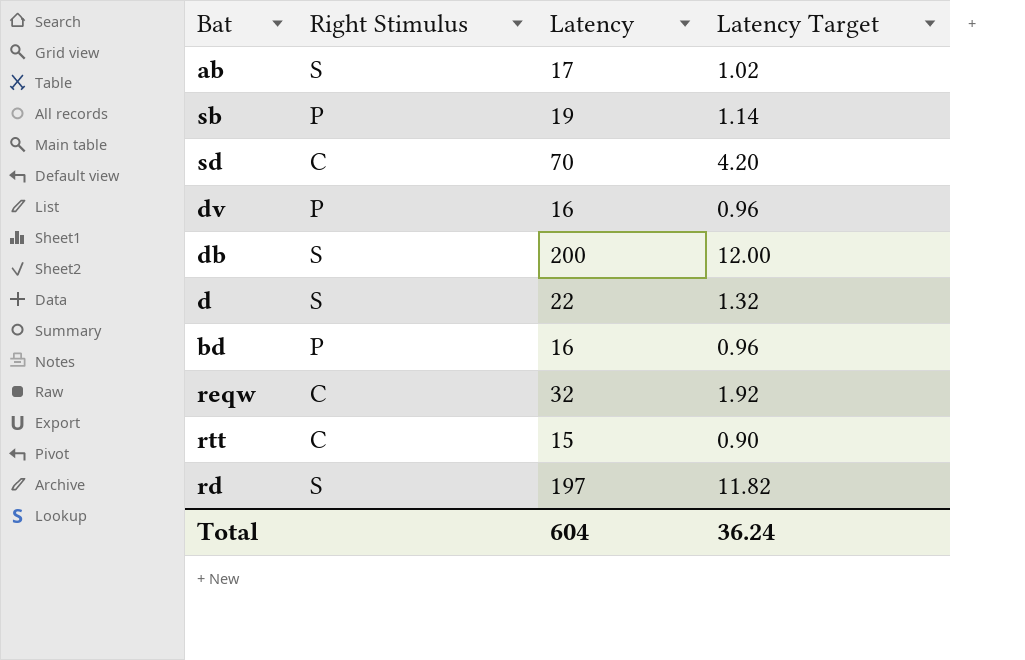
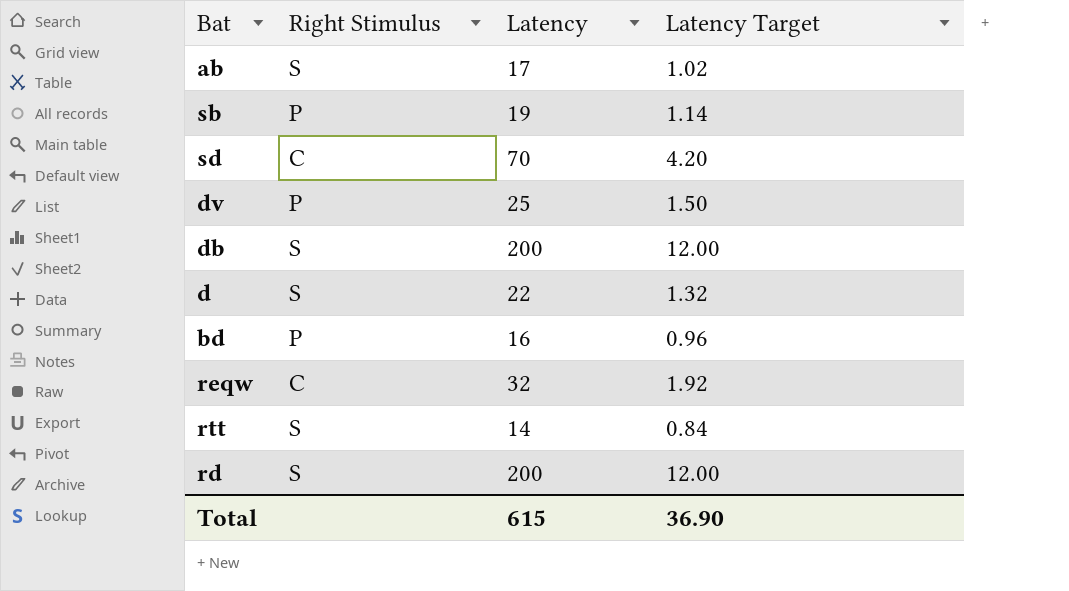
dv | Latency: 16 -> 25
dv | Latency Target: 0.96 -> 1.50
rtt | Right Stimulus: C -> S
rtt | Latency: 15 -> 14
rtt | Latency Target: 0.90 -> 0.84
rd | Latency: 197 -> 200
rd | Latency Target: 11.82 -> 12.00
Total | Latency: 604 -> 615
Total | Latency Target: 36.24 -> 36.90

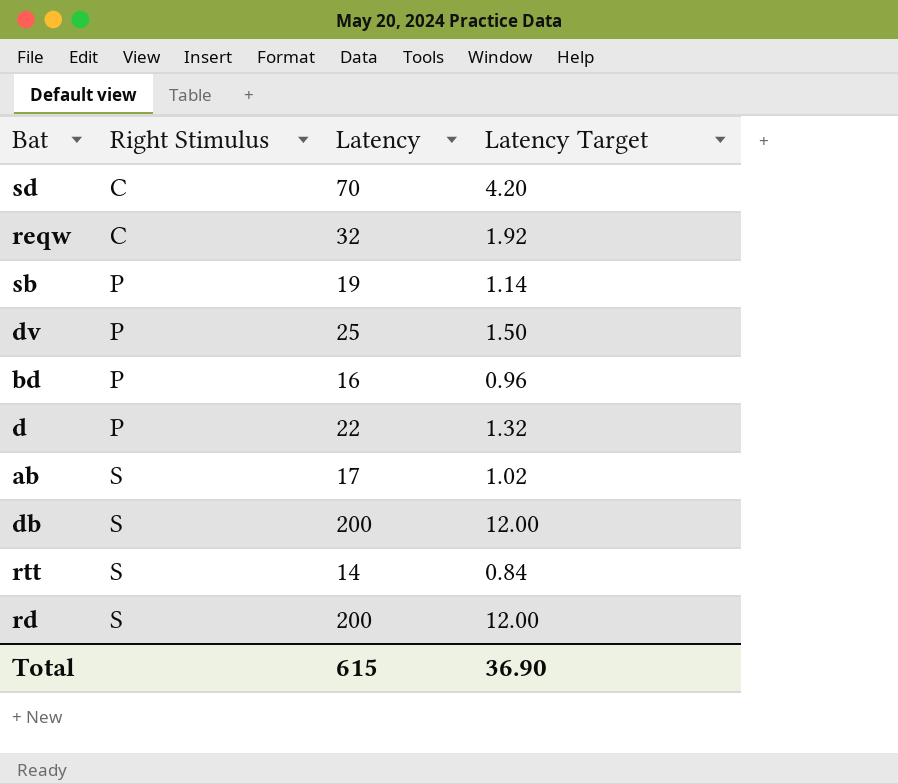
row order: none -> Right Stimulus ascending
d | Right Stimulus: S -> P

